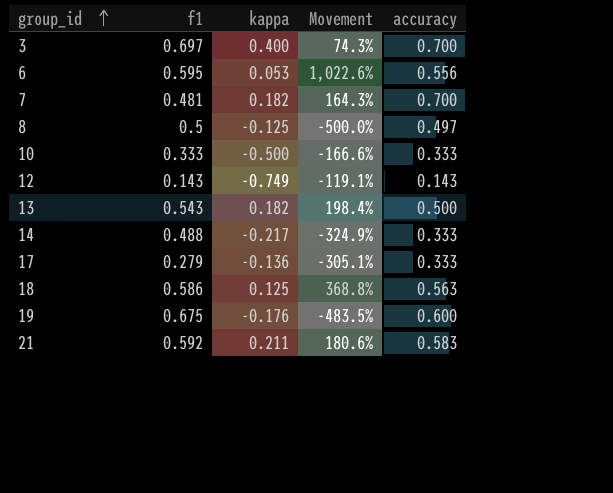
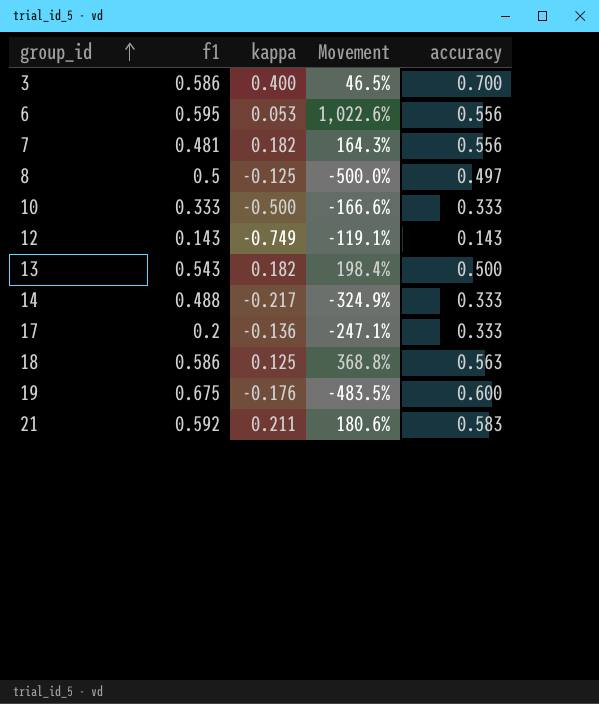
3 | f1: 0.697 -> 0.586
3 | Movement: 74.3% -> 46.5%
7 | accuracy: 0.700 -> 0.556
17 | f1: 0.279 -> 0.2
17 | Movement: -305.1% -> -247.1%

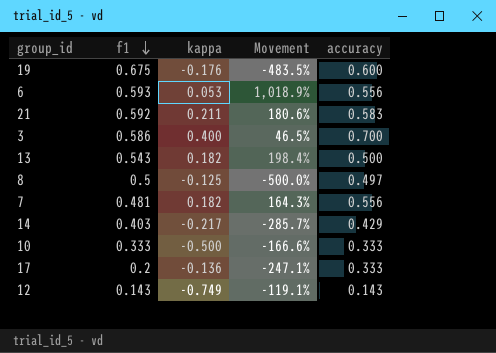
row order: group_id ascending -> f1 descending
row 18: 0.586 | 0.125 | 368.8% | 0.563 -> none
6 | f1: 0.595 -> 0.593
6 | Movement: 1,022.6% -> 1,018.9%
14 | f1: 0.488 -> 0.403
14 | Movement: -324.9% -> -285.7%
14 | accuracy: 0.333 -> 0.429

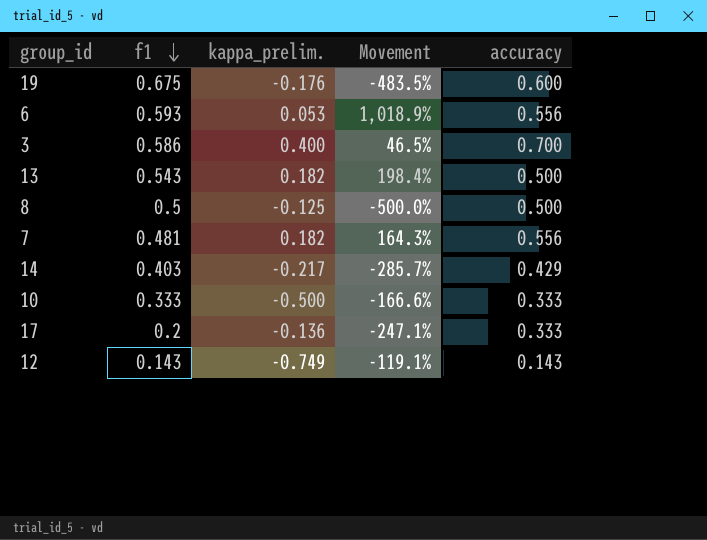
column name: kappa -> kappa_prelim.
row 21: 0.592 | 0.211 | 180.6% | 0.583 -> none
8 | accuracy: 0.497 -> 0.500

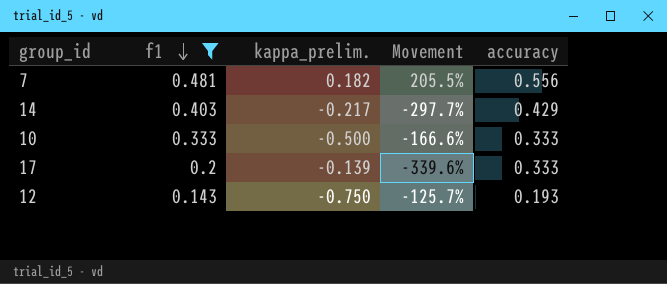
filter: none -> f1 <= 0.481
column Movement | formula: ([f1] - [kappa_prelim.]) / [kappa_prelim.] -> ([accuracy] - [kappa_prelim.]) / [kappa_prelim.]
17 | kappa_prelim.: -0.136 -> -0.139
12 | kappa_prelim.: -0.749 -> -0.750
12 | accuracy: 0.143 -> 0.193

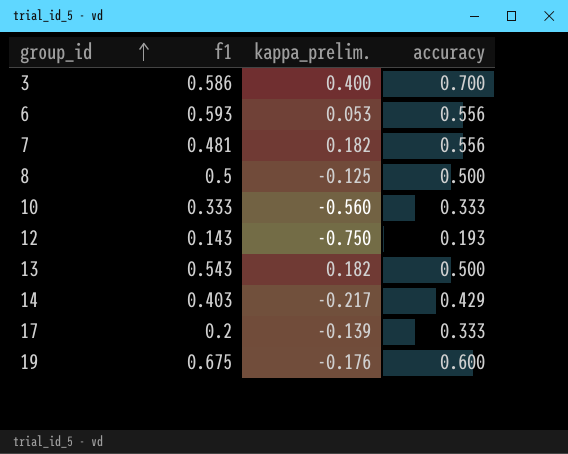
filter: f1 <= 0.481 -> none
row order: f1 descending -> group_id ascending
column Movement | formula: ([accuracy] - [kappa_prelim.]) / [kappa_prelim.] -> none
10 | kappa_prelim.: -0.500 -> -0.560

